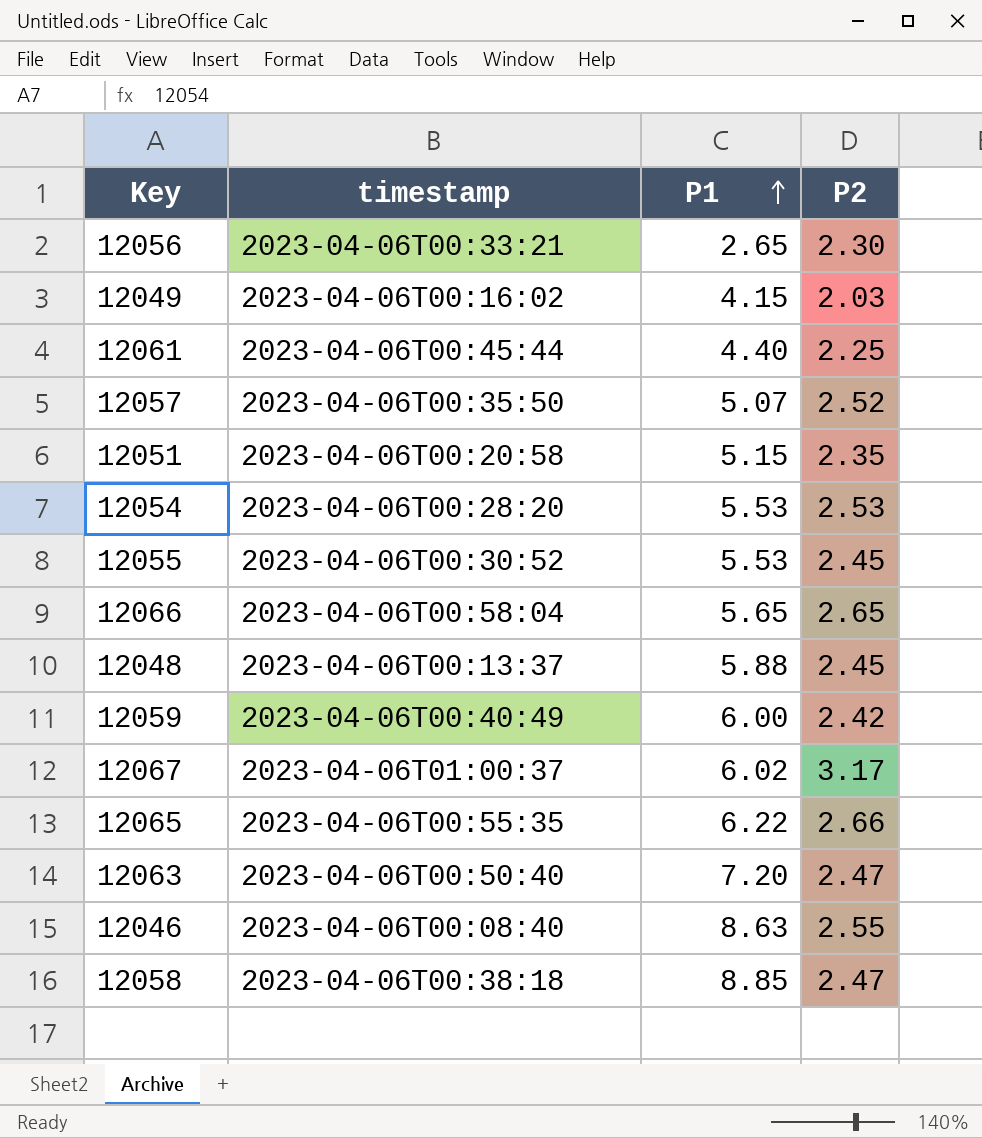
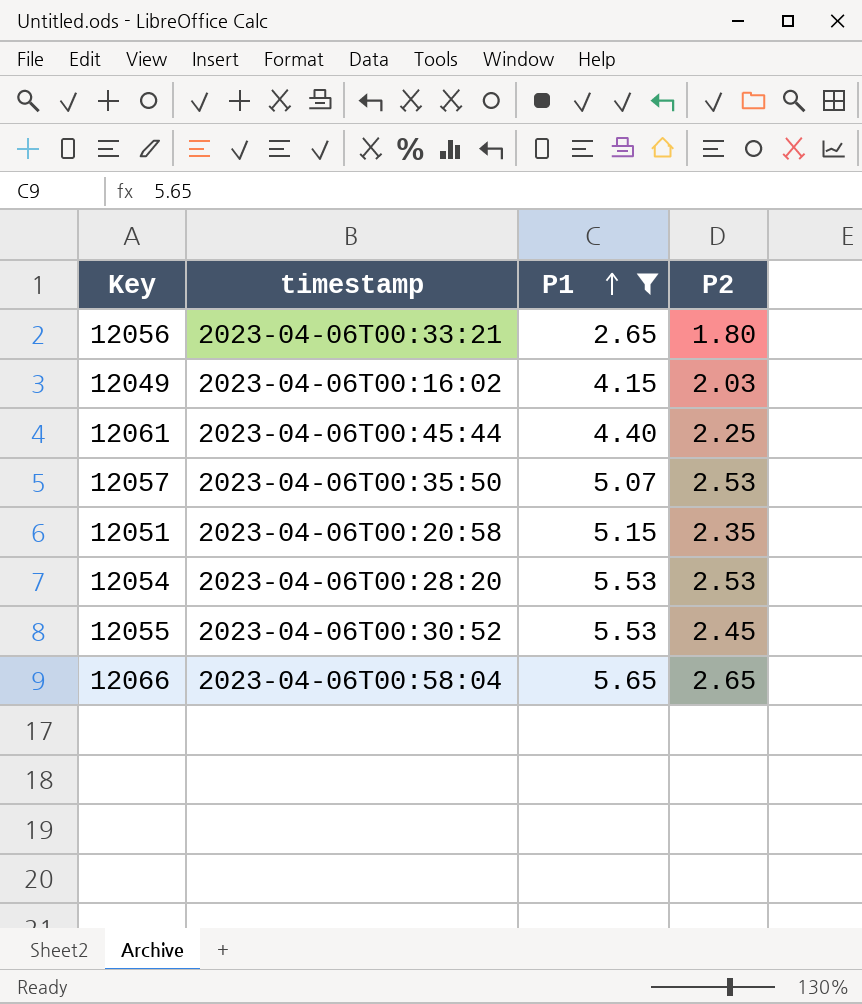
filter: none -> P1 <= 5.65
12056 | P2: 2.30 -> 1.80
12057 | P2: 2.52 -> 2.53

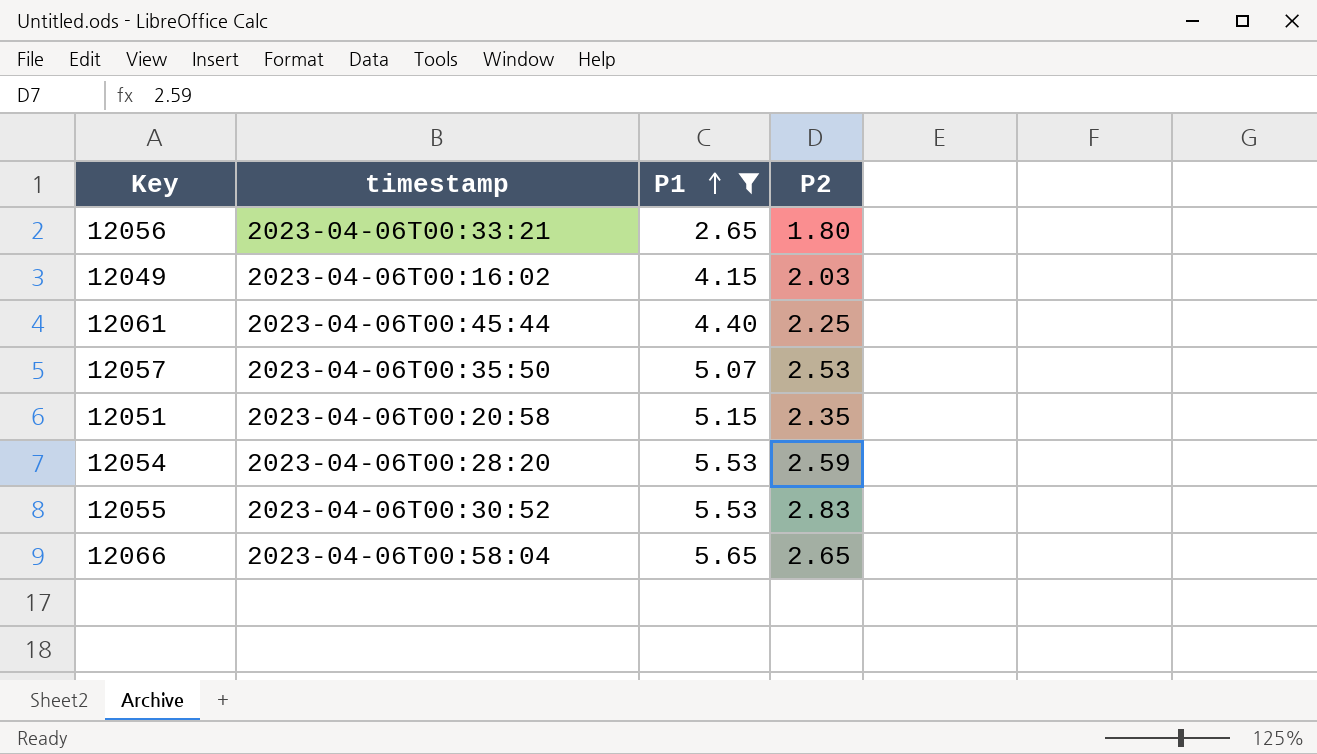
12054 | P2: 2.53 -> 2.59
12055 | P2: 2.45 -> 2.83

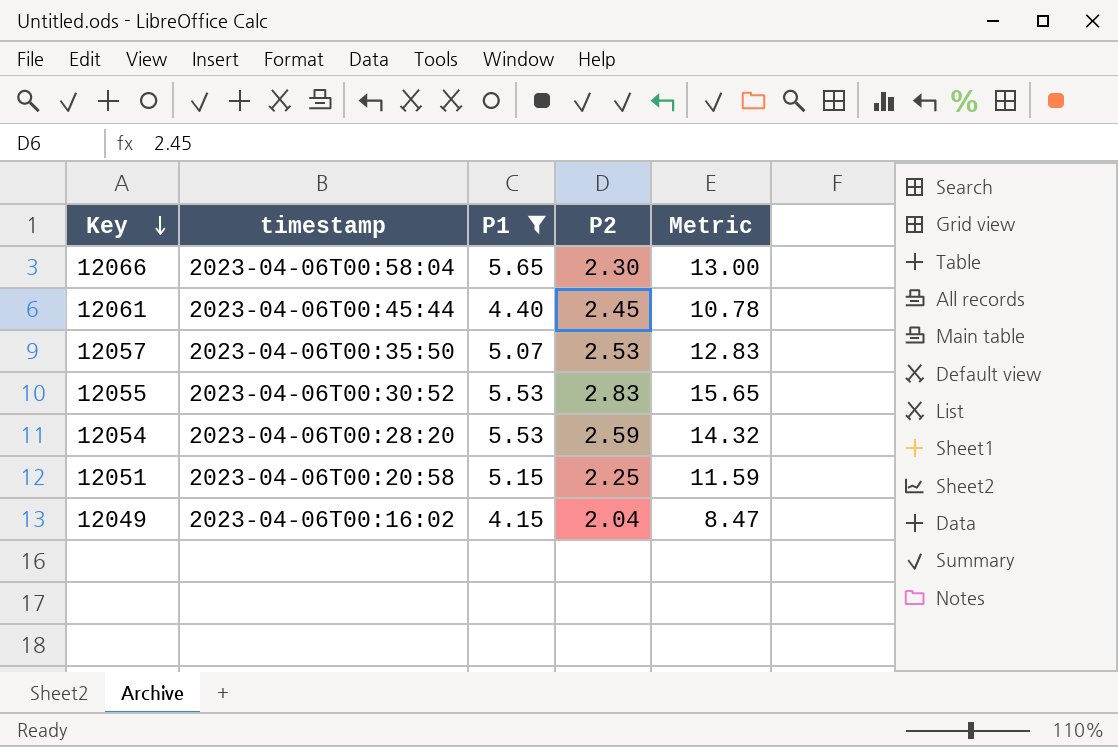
row order: P1 ascending -> Key descending
column Metric | formula: none -> [P1] * [P2]
row 12056: 2023-04-06T00:33:21 | 2.65 | 1.80 -> none
12066 | P2: 2.65 -> 2.30
12061 | P2: 2.25 -> 2.45
12051 | P2: 2.35 -> 2.25
12049 | P2: 2.03 -> 2.04

